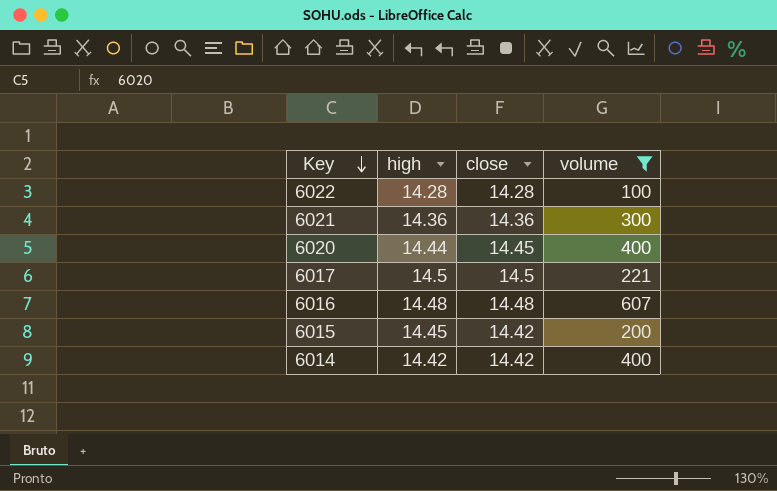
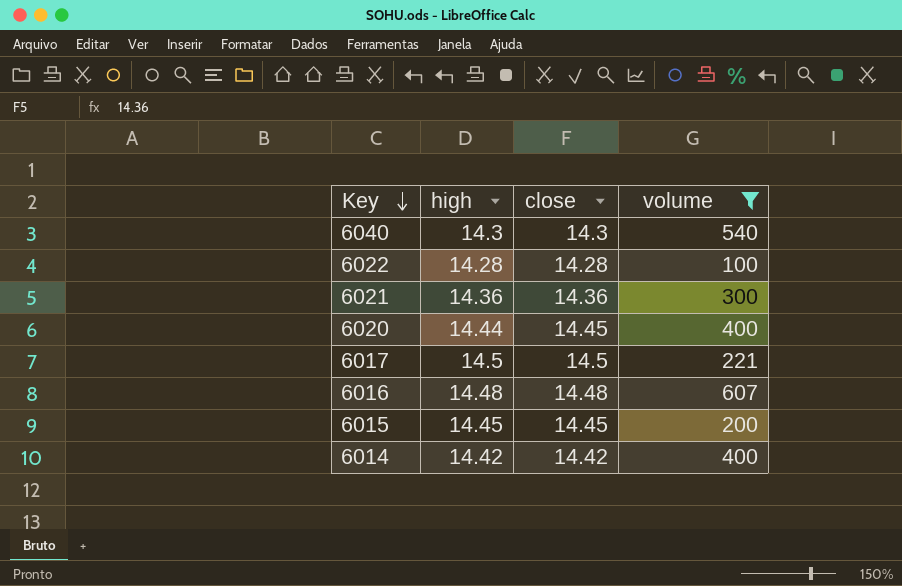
row 6040: none -> 14.3 | 14.3 | 540
6015 | close: 14.42 -> 14.45

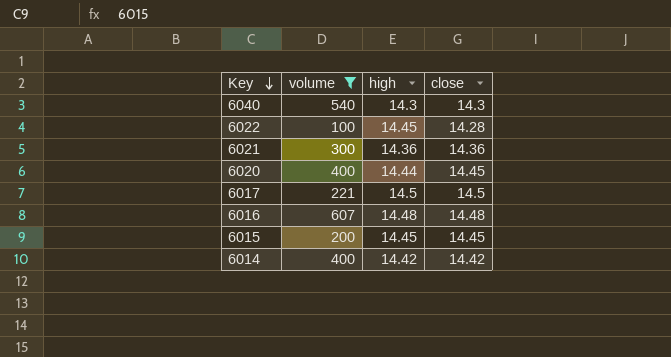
column volume | position: 4 -> 2
6022 | high: 14.28 -> 14.45

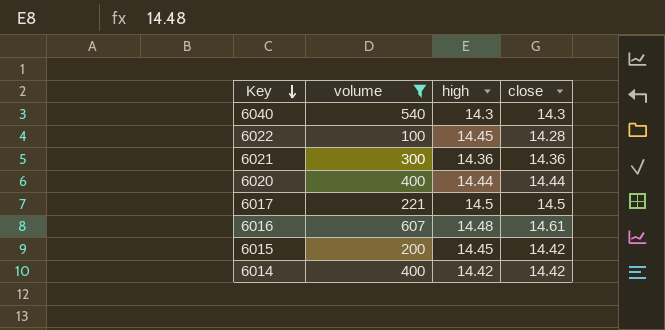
6020 | close: 14.45 -> 14.44
6016 | close: 14.48 -> 14.61
6015 | close: 14.45 -> 14.42

